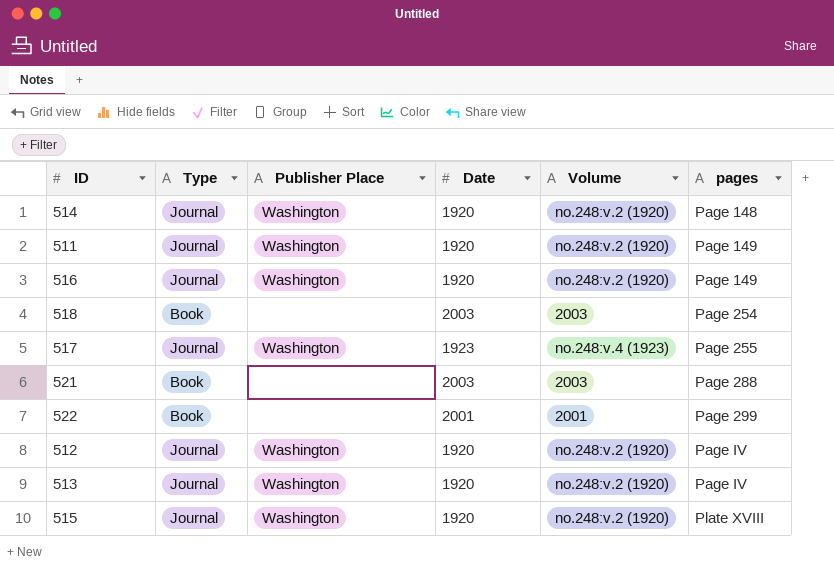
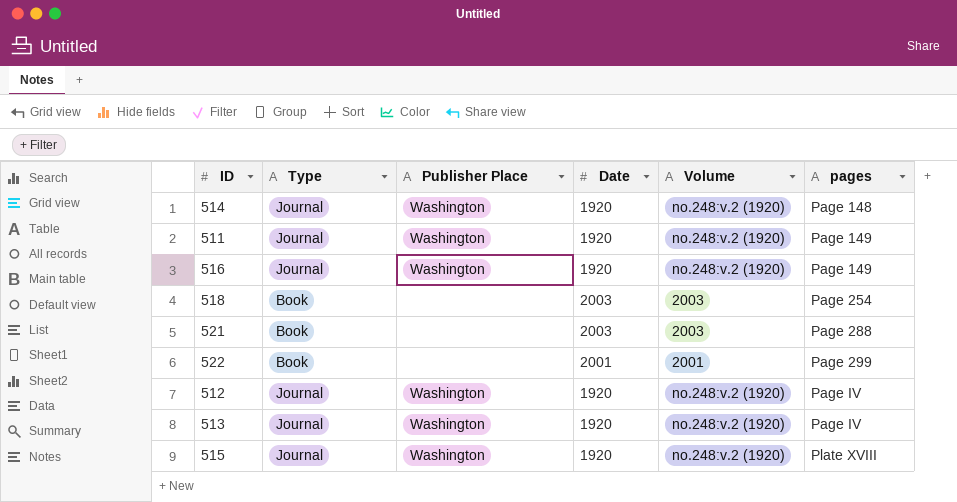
row 517: Journal | Washington | 1923 | no.248:v.4 (1923) | Page 255 -> none

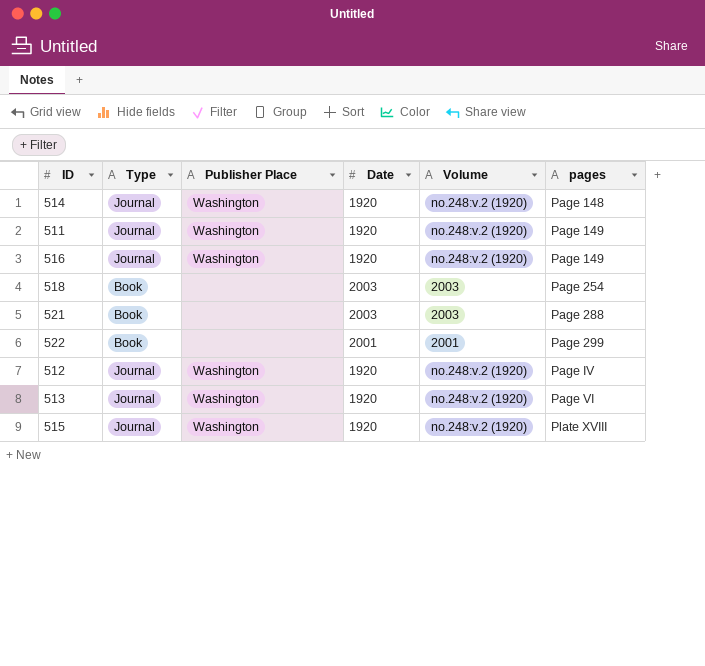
513 | pages: Page IV -> Page VI

